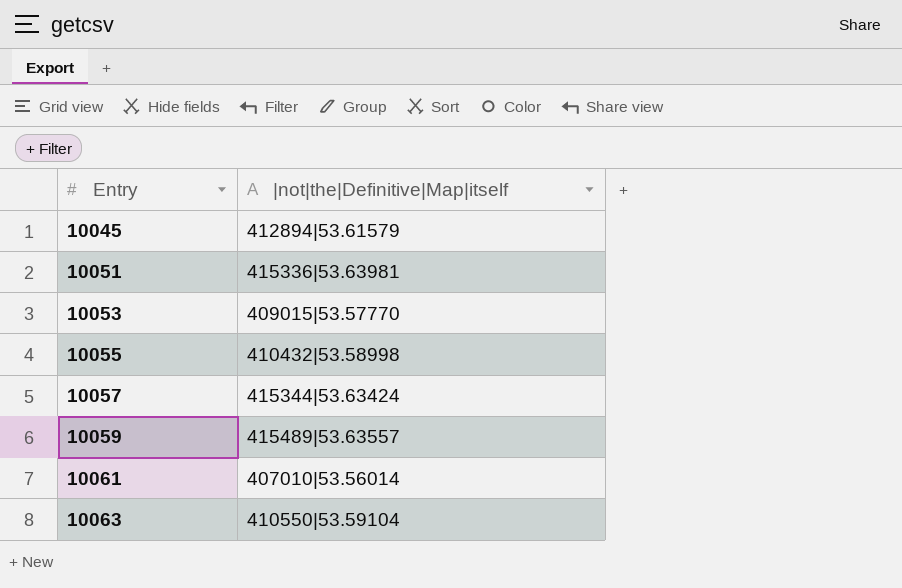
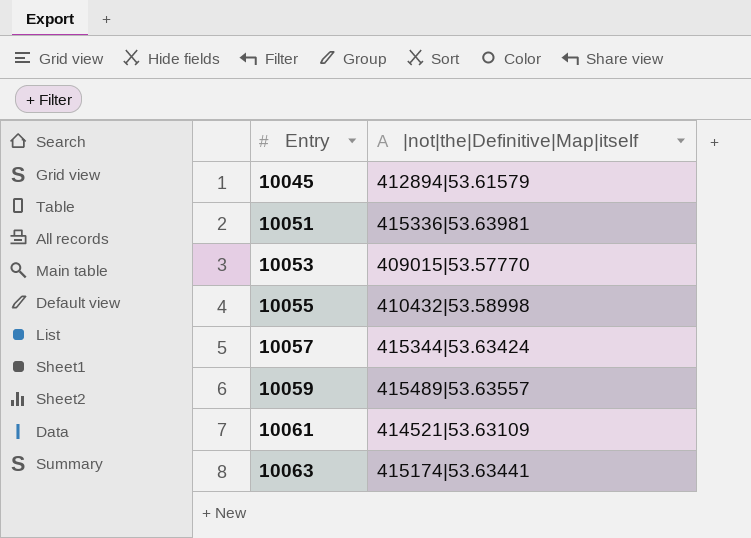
10061 | |not|the|Definitive|Map|itself: 407010|53.56014 -> 414521|53.63109
10063 | |not|the|Definitive|Map|itself: 410550|53.59104 -> 415174|53.63441

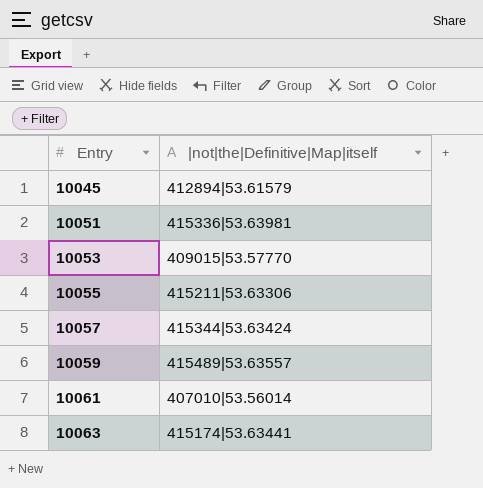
10055 | |not|the|Definitive|Map|itself: 410432|53.58998 -> 415211|53.63306
10061 | |not|the|Definitive|Map|itself: 414521|53.63109 -> 407010|53.56014

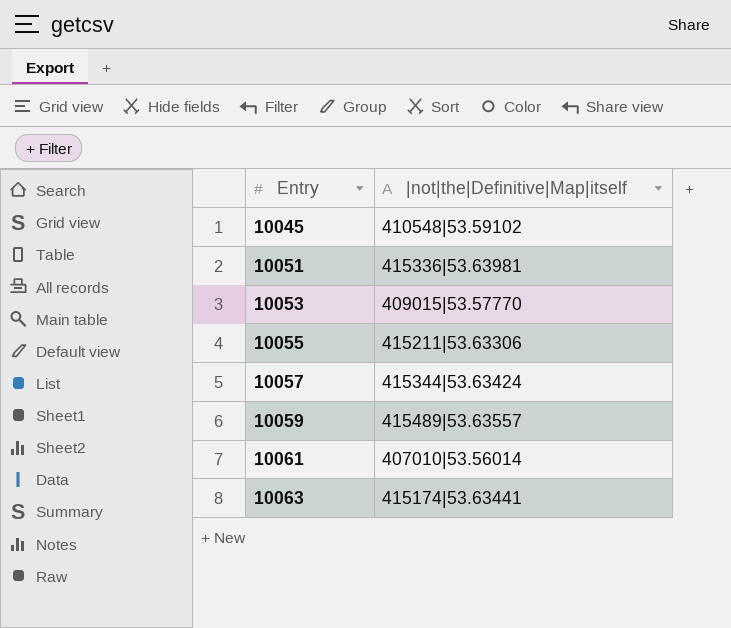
10045 | |not|the|Definitive|Map|itself: 412894|53.61579 -> 410548|53.59102

